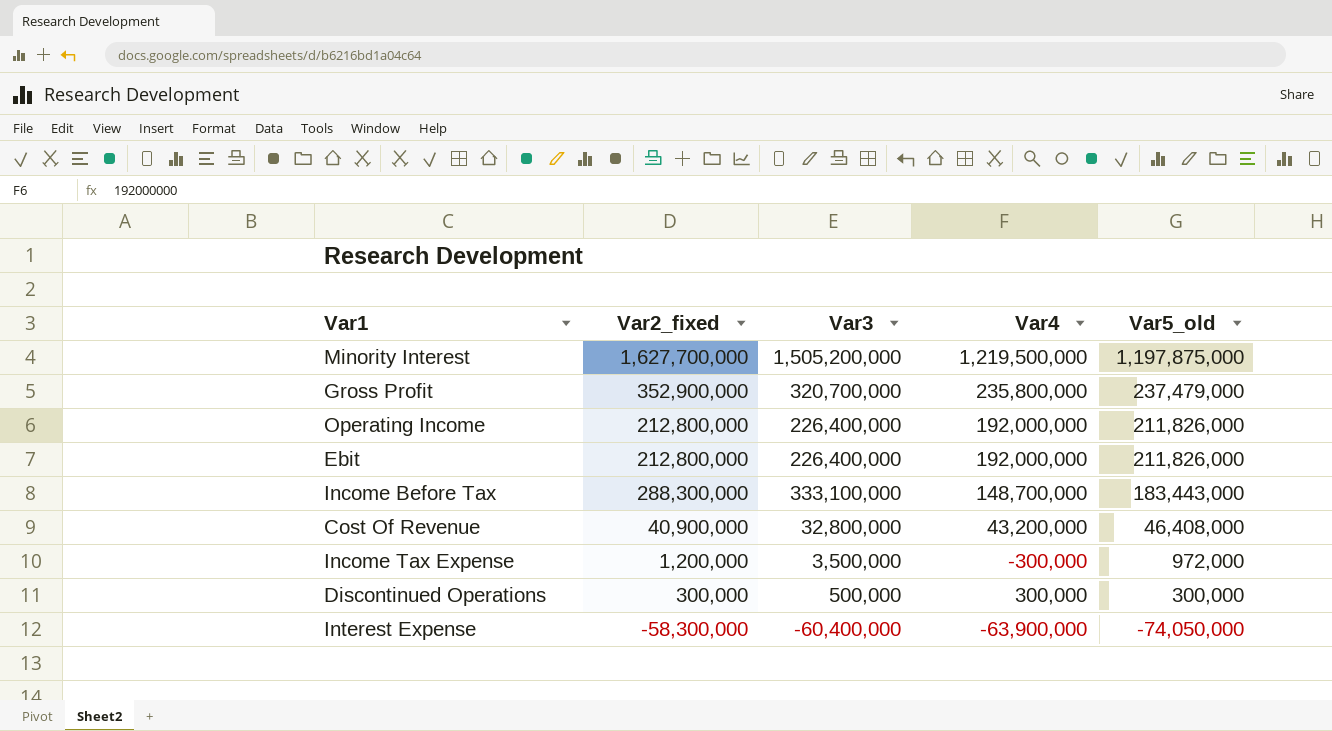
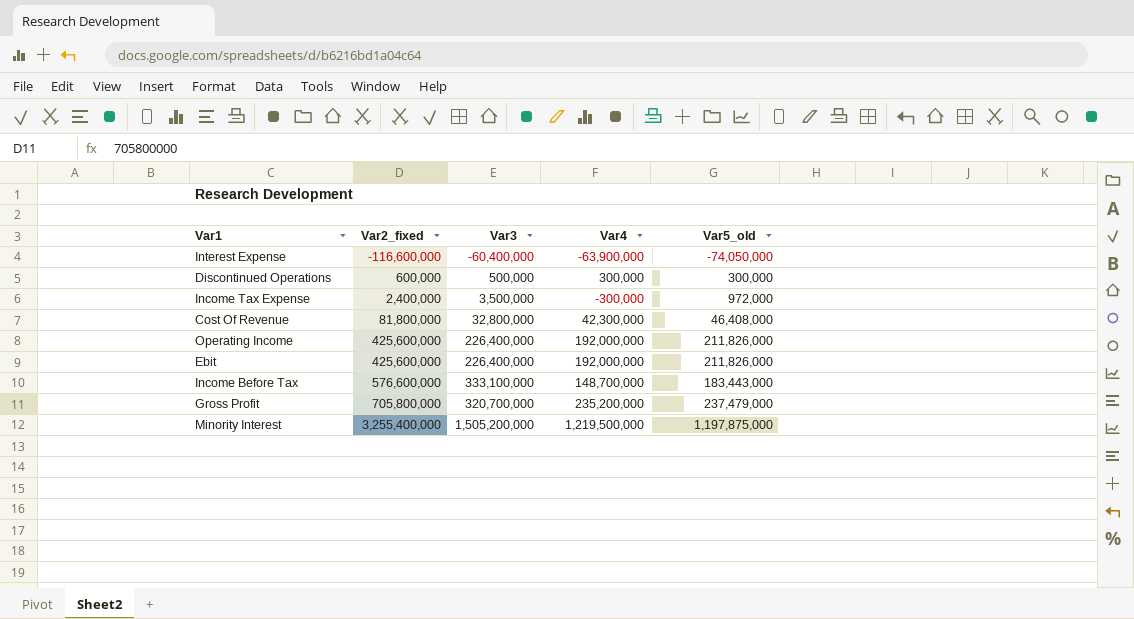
row order: Var5_old descending -> Var2_fixed ascending
Interest Expense | Var2_fixed: -58,300,000 -> -116,600,000
Discontinued Operations | Var2_fixed: 300,000 -> 600,000
Income Tax Expense | Var2_fixed: 1,200,000 -> 2,400,000
Cost Of Revenue | Var2_fixed: 40,900,000 -> 81,800,000
Cost Of Revenue | Var4: 43,200,000 -> 42,300,000
Operating Income | Var2_fixed: 212,800,000 -> 425,600,000
Ebit | Var2_fixed: 212,800,000 -> 425,600,000
Income Before Tax | Var2_fixed: 288,300,000 -> 576,600,000
Gross Profit | Var2_fixed: 352,900,000 -> 705,800,000
Gross Profit | Var4: 235,800,000 -> 235,200,000
Minority Interest | Var2_fixed: 1,627,700,000 -> 3,255,400,000

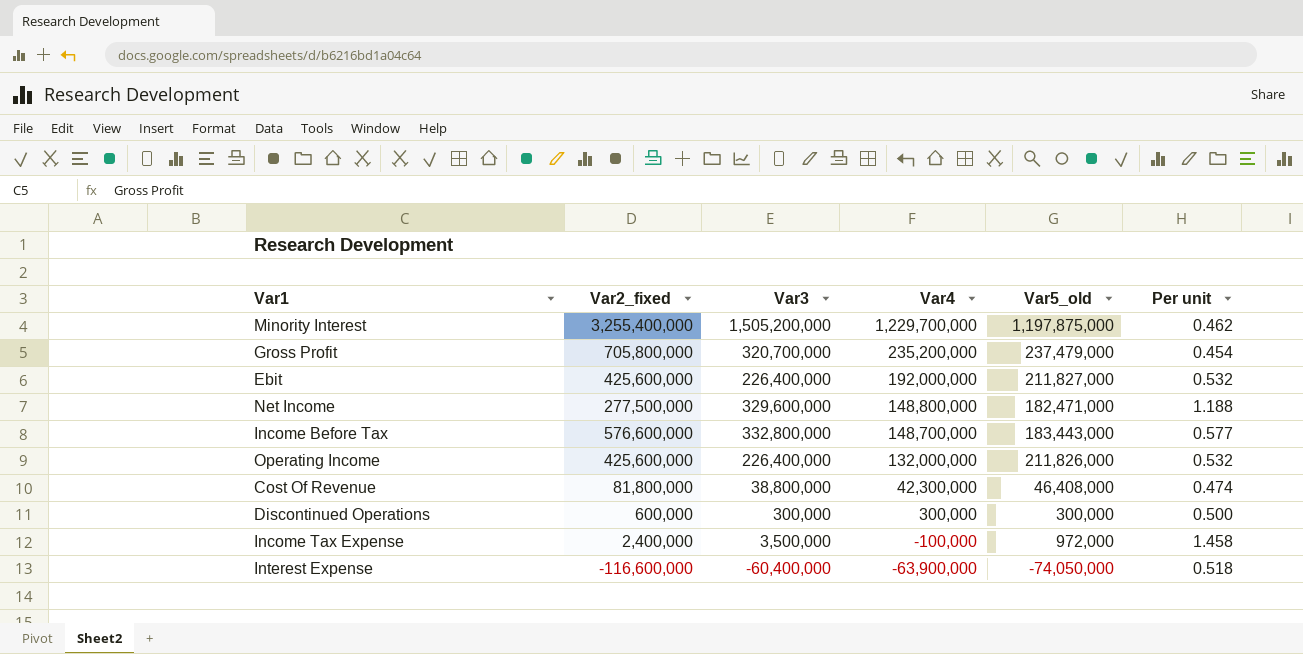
row order: Var2_fixed ascending -> Var4 descending
column Per unit | formula: none -> [Var3] / [Var2_fixed]
Minority Interest | Var4: 1,219,500,000 -> 1,229,700,000
Ebit | Var5_old: 211,826,000 -> 211,827,000
row Net Income: none -> 277,500,000 | 329,600,000 | 148,800,000 | 182,471,000 | 1.188
Income Before Tax | Var3: 333,100,000 -> 332,800,000
Operating Income | Var4: 192,000,000 -> 132,000,000
Cost Of Revenue | Var3: 32,800,000 -> 38,800,000
Discontinued Operations | Var3: 500,000 -> 300,000
Income Tax Expense | Var4: -300,000 -> -100,000

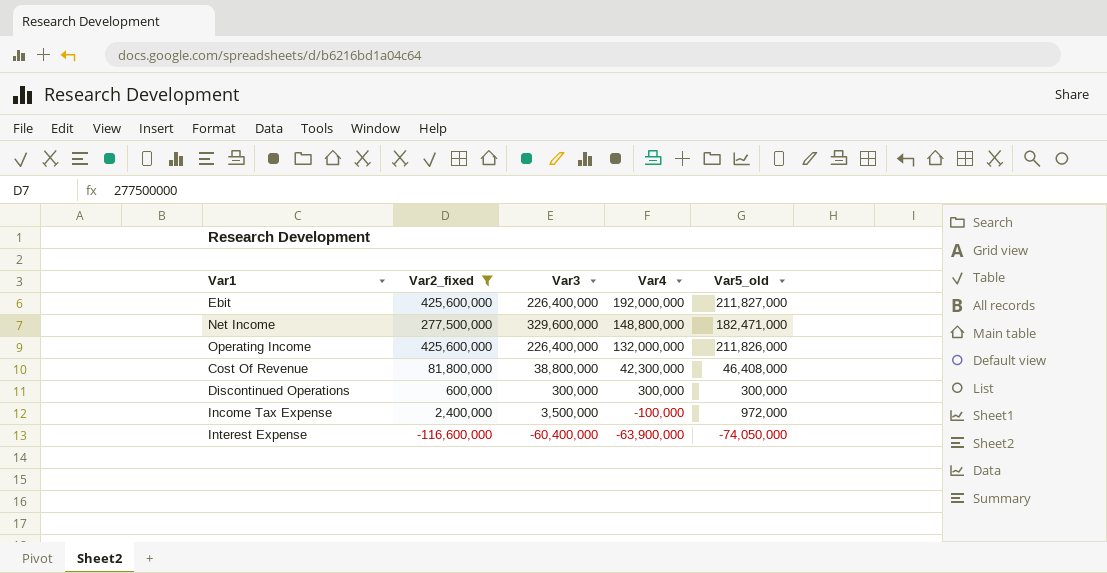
filter: none -> Var2_fixed <= 425,600,000
column Per unit | formula: [Var3] / [Var2_fixed] -> none

